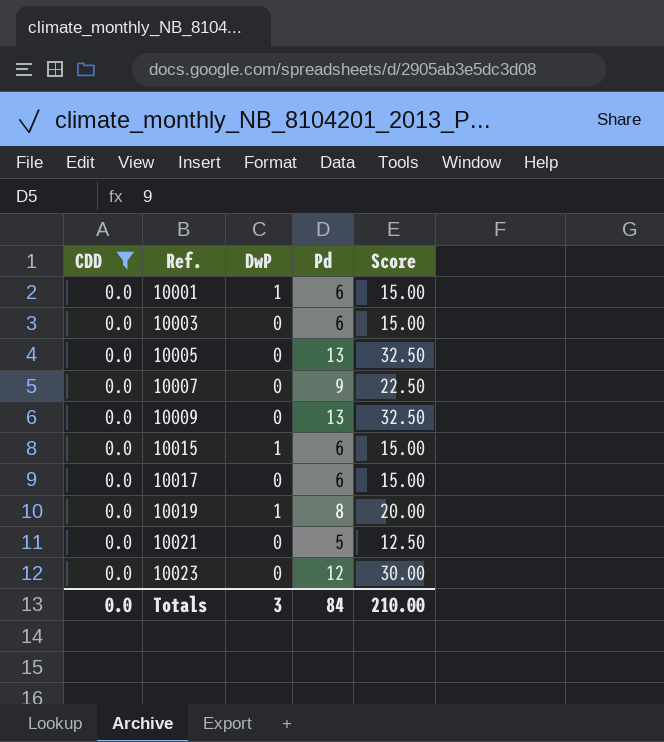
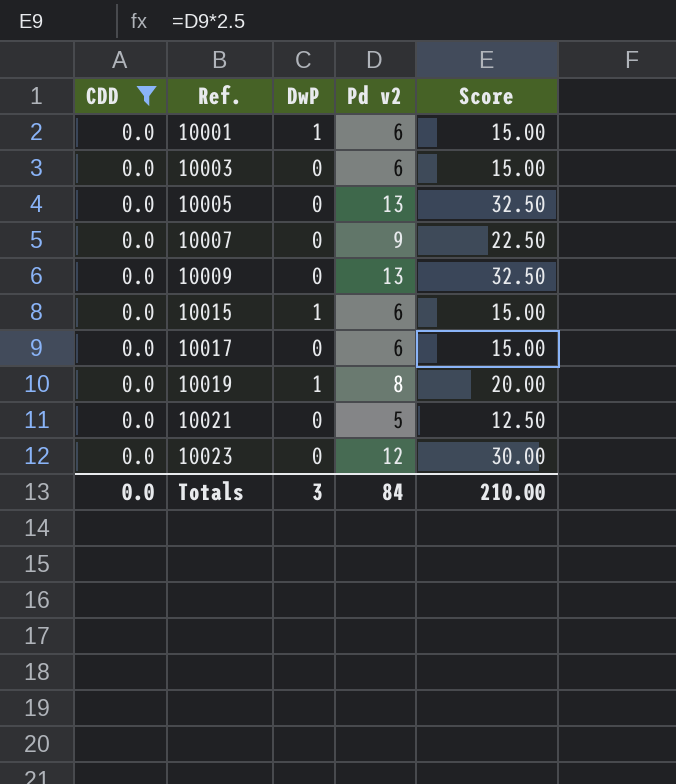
column name: Pd -> Pd v2

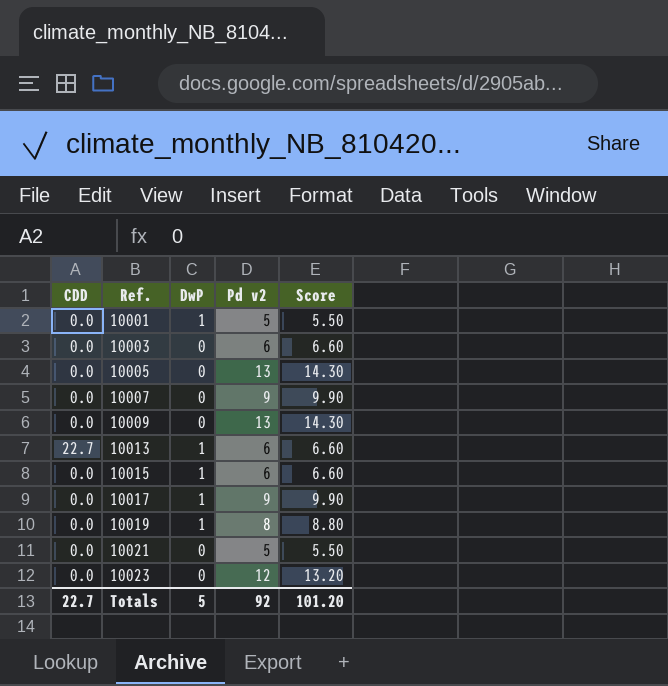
filter: CDD = 0.0 -> none
column Score | formula: [Pd v2] * 2.5 -> [Pd v2] * 1.1
10001 | Pd v2: 6 -> 5
10017 | DwP: 0 -> 1
10017 | Pd v2: 6 -> 9
Totals | CDD: 0.0 -> 22.7
Totals | DwP: 3 -> 5
Totals | Pd v2: 84 -> 92
Totals | Score: 210.00 -> 101.20

